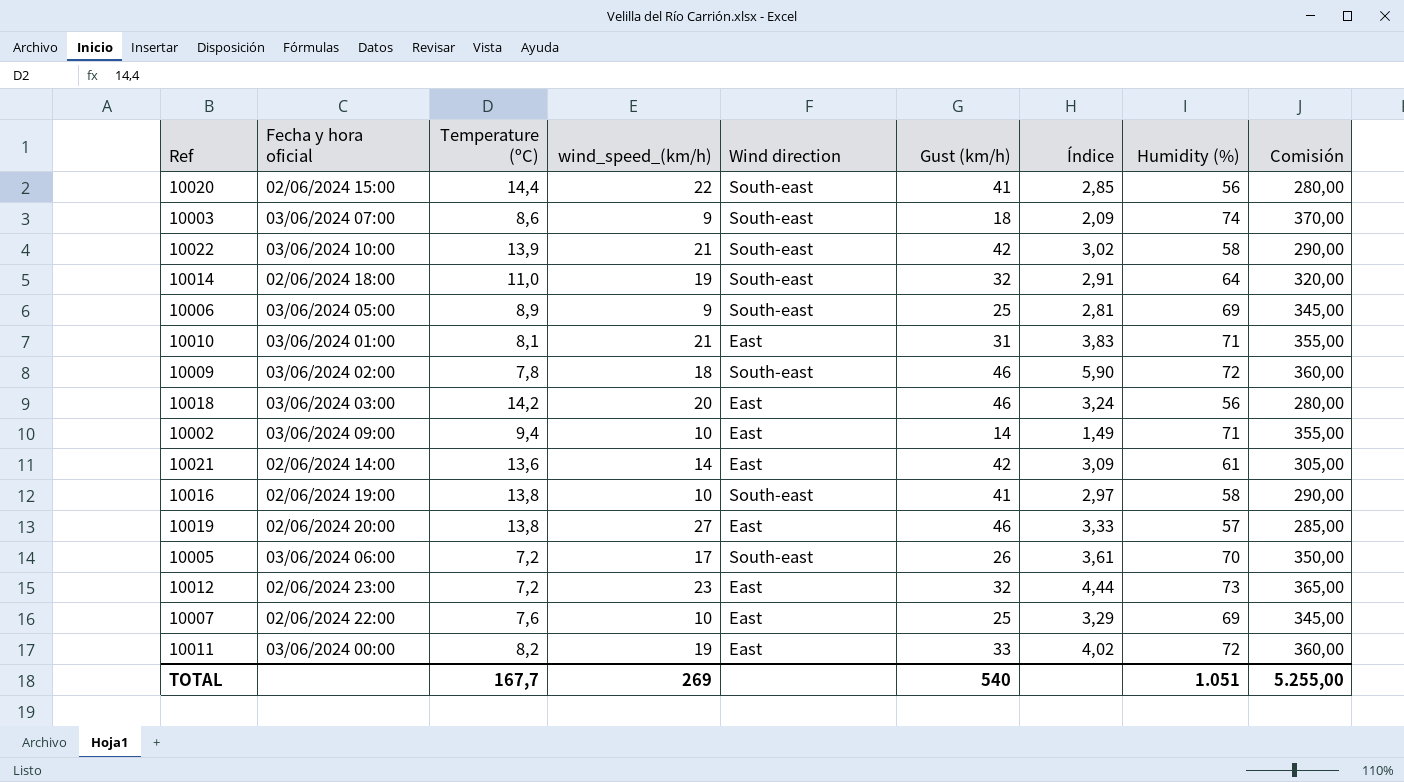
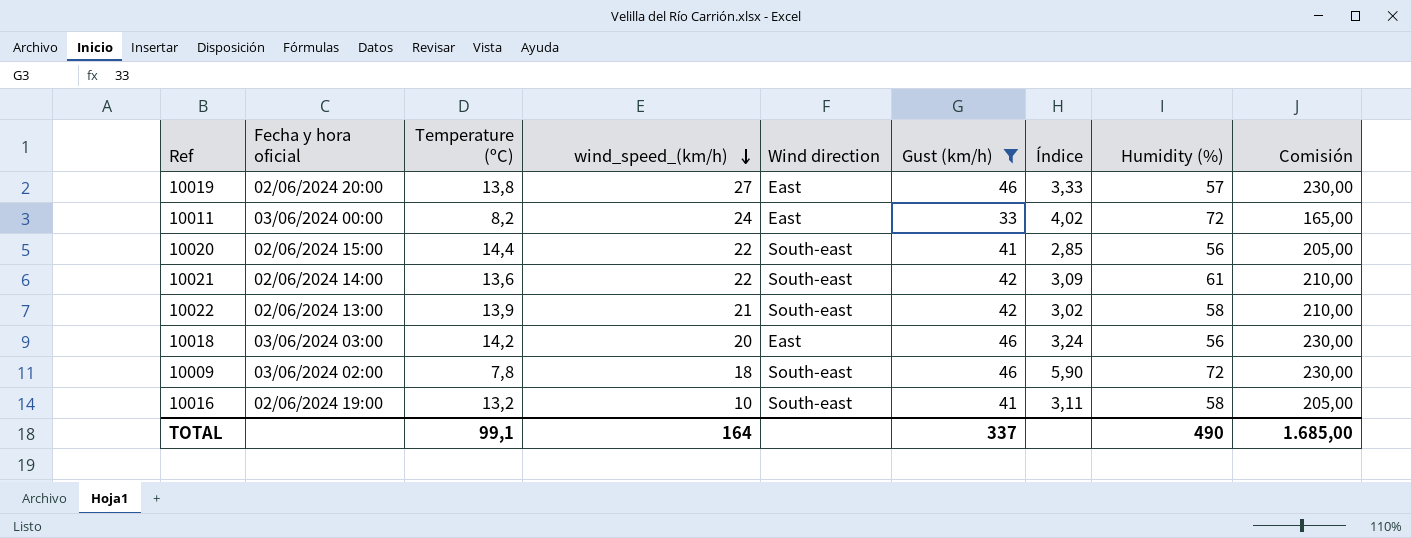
filter: none -> Gust (km/h) >= 33
row order: none -> wind_speed_(km/h) descending
column Comisión | formula: [Humidity (%)] * 5 -> [Gust (km/h)] * 5
10011 | wind_speed_(km/h): 19 -> 24
10021 | wind_speed_(km/h): 14 -> 22
10021 | Wind direction: East -> South-east
10022 | Fecha y hora oficial: 03/06/2024 10:00 -> 02/06/2024 13:00
10016 | Temperature (ºC): 13,8 -> 13,2
10016 | Índice: 2,97 -> 3,11
TOTAL | Temperature (ºC): 167,7 -> 99,1
TOTAL | wind_speed_(km/h): 269 -> 164
TOTAL | Gust (km/h): 540 -> 337
TOTAL | Humidity (%): 1.051 -> 490
TOTAL | Comisión: 5.255,00 -> 1.685,00

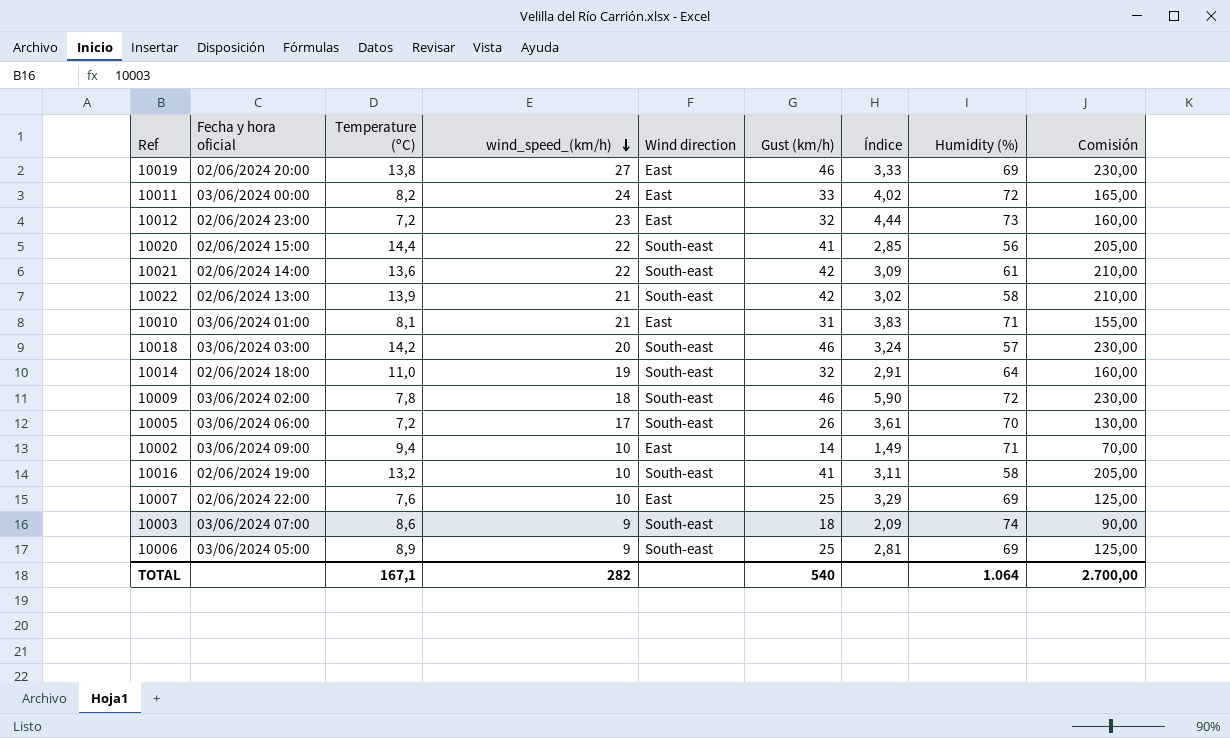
filter: Gust (km/h) >= 33 -> none
10019 | Humidity (%): 57 -> 69
10018 | Wind direction: East -> South-east
10018 | Humidity (%): 56 -> 57
TOTAL | Temperature (ºC): 99,1 -> 167,1
TOTAL | wind_speed_(km/h): 164 -> 282
TOTAL | Gust (km/h): 337 -> 540
TOTAL | Humidity (%): 490 -> 1.064
TOTAL | Comisión: 1.685,00 -> 2.700,00

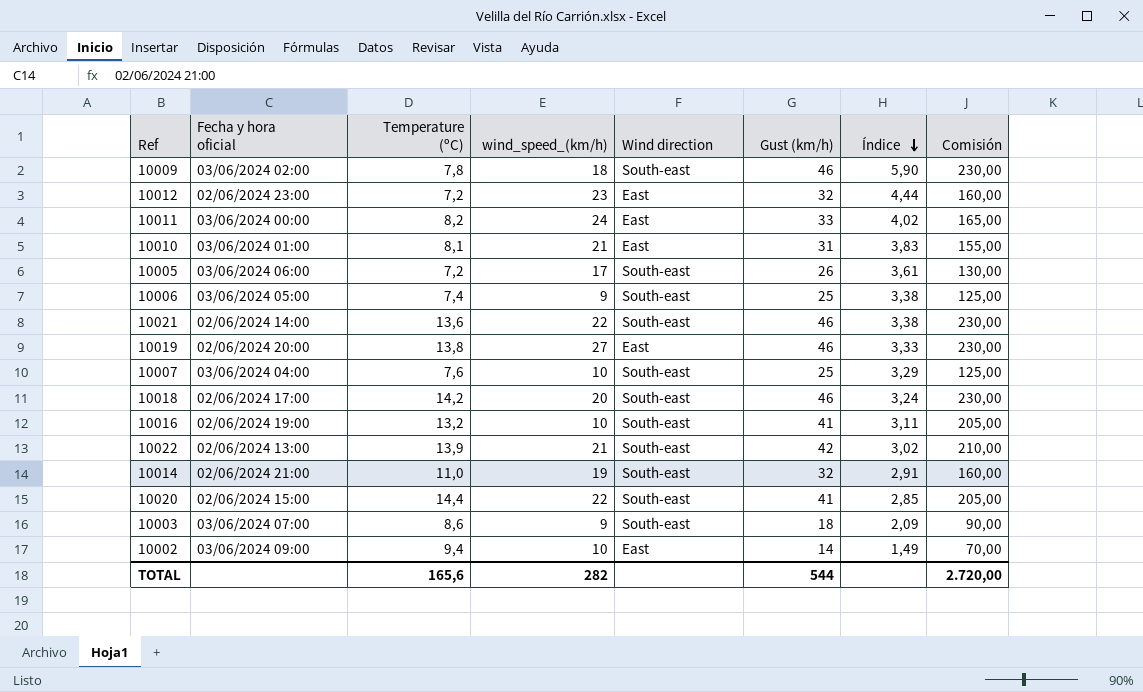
row order: wind_speed_(km/h) descending -> Índice descending
column Humidity (%) | position: 8 -> none
10006 | Temperature (ºC): 8,9 -> 7,4
10006 | Índice: 2,81 -> 3,38
10021 | Gust (km/h): 42 -> 46
10021 | Índice: 3,09 -> 3,38
10021 | Comisión: 210,00 -> 230,00
10007 | Fecha y hora oficial: 02/06/2024 22:00 -> 03/06/2024 04:00
10007 | Wind direction: East -> South-east
10018 | Fecha y hora oficial: 03/06/2024 03:00 -> 02/06/2024 17:00
10014 | Fecha y hora oficial: 02/06/2024 18:00 -> 02/06/2024 21:00
TOTAL | Temperature (ºC): 167,1 -> 165,6
TOTAL | Gust (km/h): 540 -> 544
TOTAL | Comisión: 2.700,00 -> 2.720,00

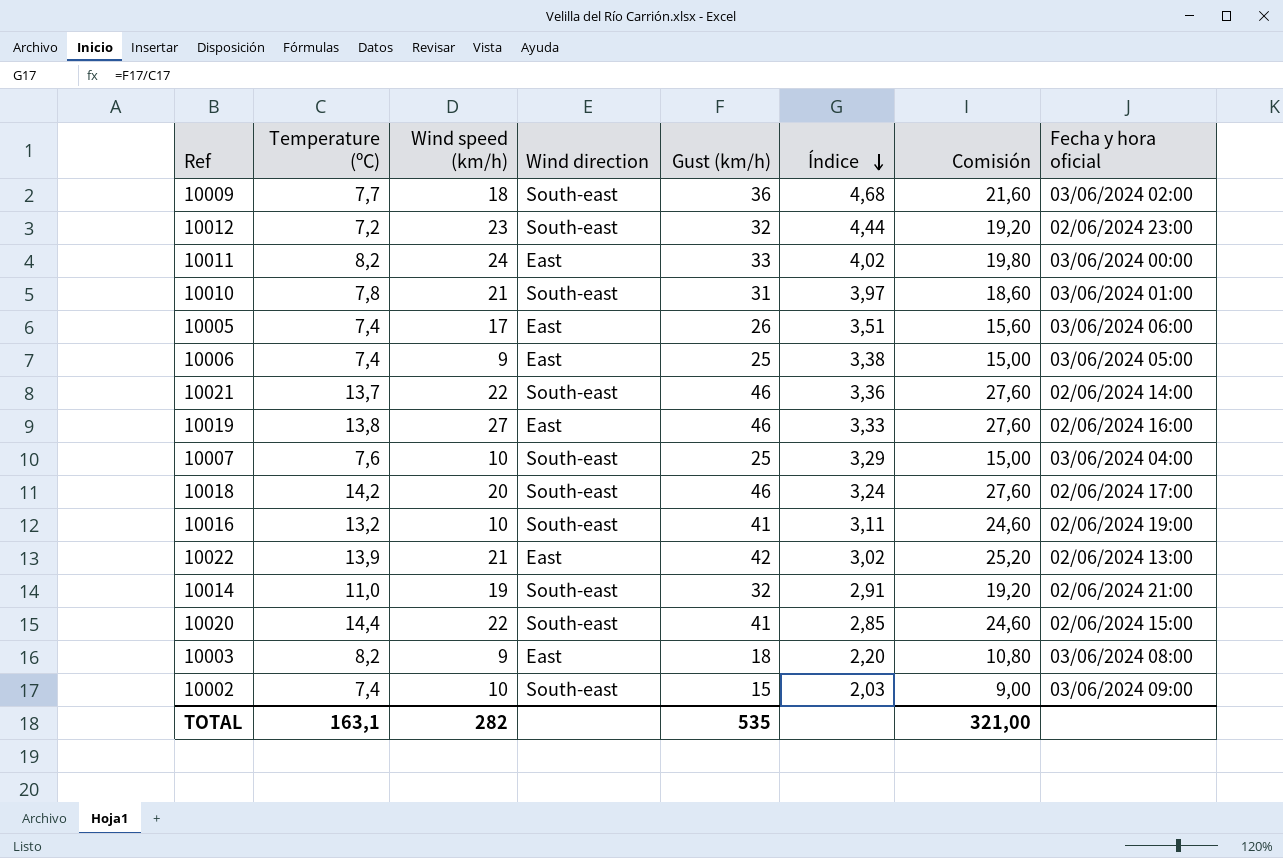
column name: wind_speed_(km/h) -> Wind speed (km/h)
column Comisión | formula: [Gust (km/h)] * 5 -> [Gust (km/h)] * 0,6
column Fecha y hora oficial | position: 2 -> 8
10009 | Temperature (ºC): 7,8 -> 7,7
10009 | Gust (km/h): 46 -> 36
10009 | Índice: 5,90 -> 4,68
10012 | Wind direction: East -> South-east
10010 | Temperature (ºC): 8,1 -> 7,8
10010 | Wind direction: East -> South-east
10010 | Índice: 3,83 -> 3,97
10005 | Temperature (ºC): 7,2 -> 7,4
10005 | Wind direction: South-east -> East
10005 | Índice: 3,61 -> 3,51
10006 | Wind direction: South-east -> East
10021 | Temperature (ºC): 13,6 -> 13,7
10021 | Índice: 3,38 -> 3,36
10019 | Fecha y hora oficial: 02/06/2024 20:00 -> 02/06/2024 16:00
10022 | Wind direction: South-east -> East
10003 | Temperature (ºC): 8,6 -> 8,2
10003 | Wind direction: South-east -> East
10003 | Índice: 2,09 -> 2,20
10003 | Fecha y hora oficial: 03/06/2024 07:00 -> 03/06/2024 08:00
10002 | Temperature (ºC): 9,4 -> 7,4
10002 | Wind direction: East -> South-east
10002 | Gust (km/h): 14 -> 15
10002 | Índice: 1,49 -> 2,03
TOTAL | Temperature (ºC): 165,6 -> 163,1
TOTAL | Gust (km/h): 544 -> 535
TOTAL | Comisión: 2.720,00 -> 321,00

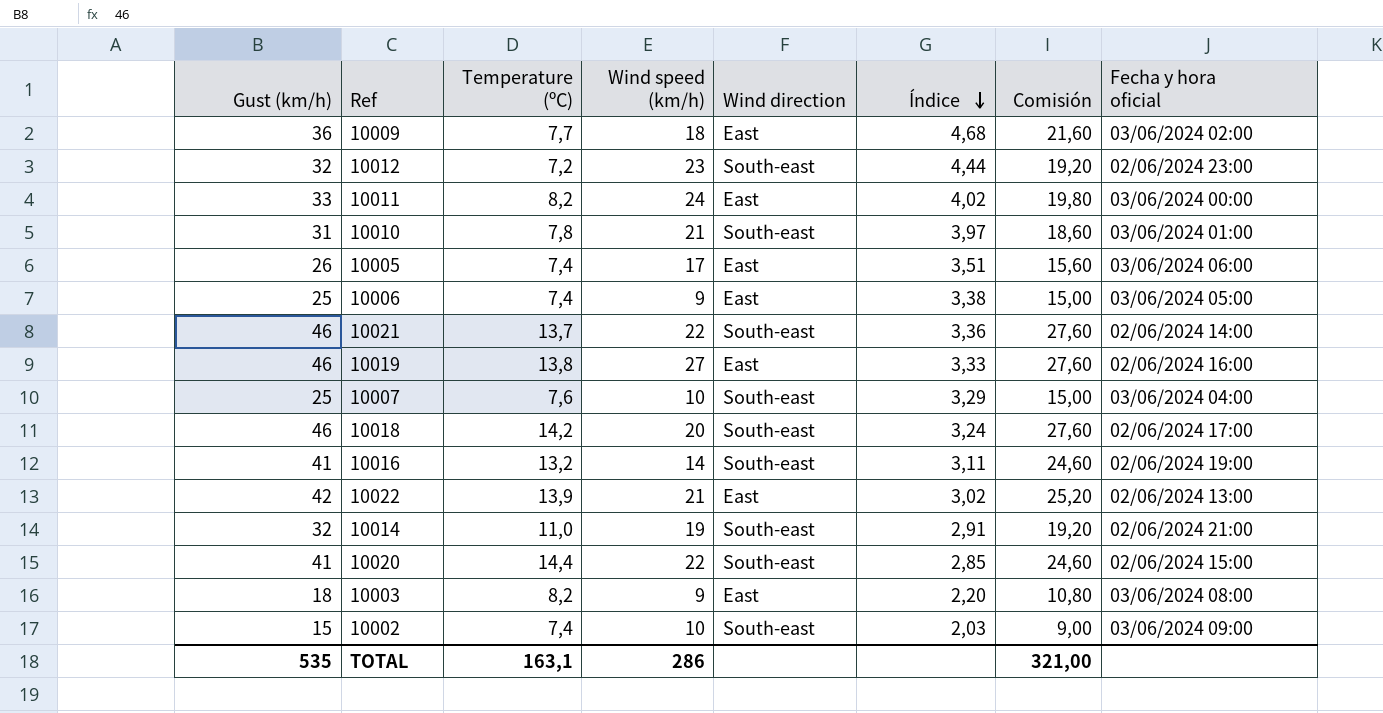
column Gust (km/h) | position: 5 -> 1
10009 | Wind direction: South-east -> East
10016 | Wind speed (km/h): 10 -> 14
TOTAL | Wind speed (km/h): 282 -> 286

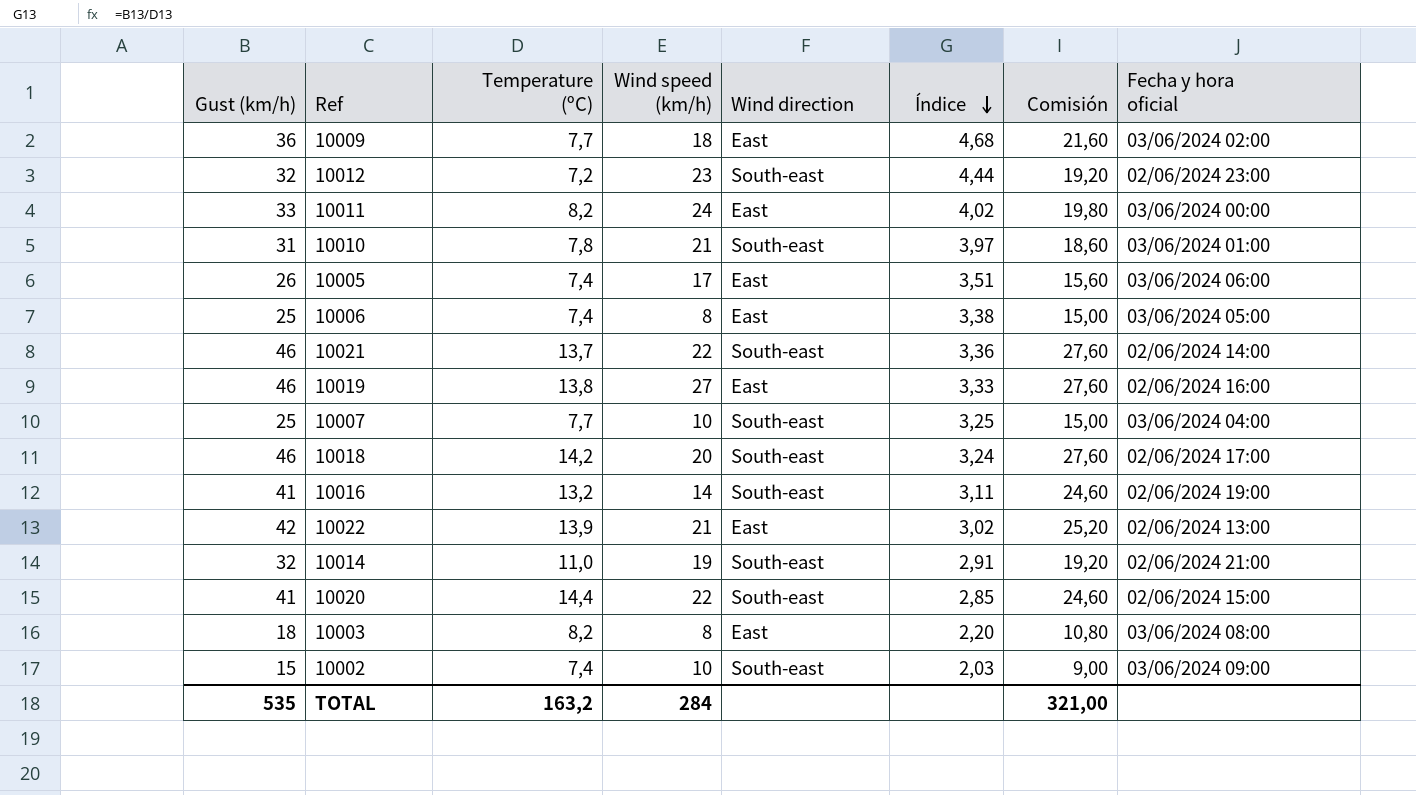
10006 | Wind speed (km/h): 9 -> 8
10007 | Temperature (ºC): 7,6 -> 7,7
10007 | Índice: 3,29 -> 3,25
10003 | Wind speed (km/h): 9 -> 8
TOTAL | Temperature (ºC): 163,1 -> 163,2
TOTAL | Wind speed (km/h): 286 -> 284

